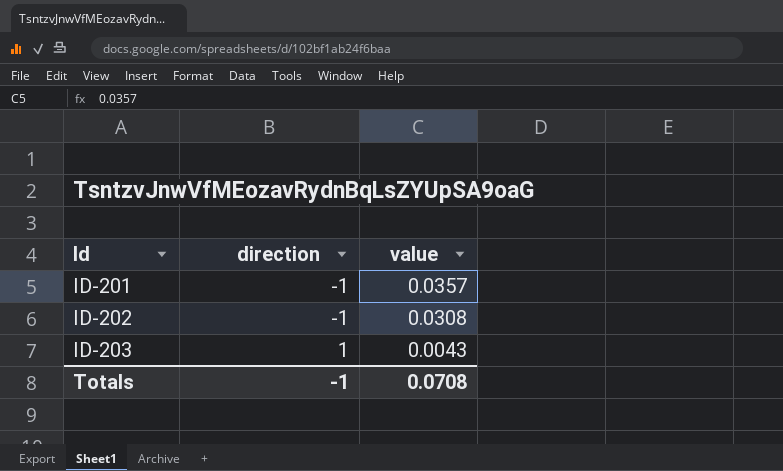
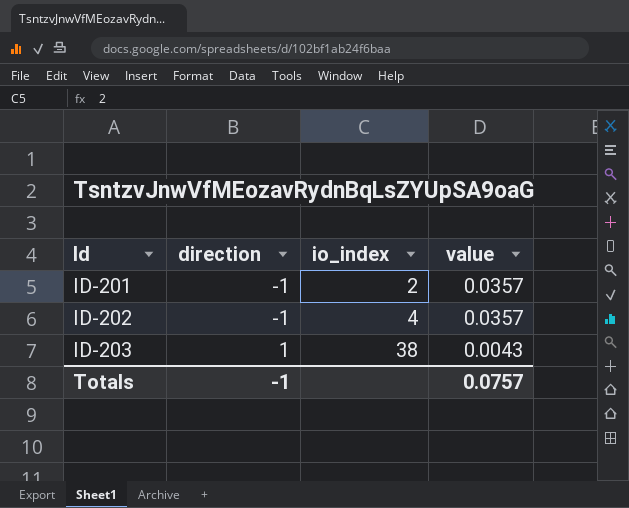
column io_index | position: none -> 3
ID-202 | value: 0.0308 -> 0.0357
Totals | value: 0.0708 -> 0.0757

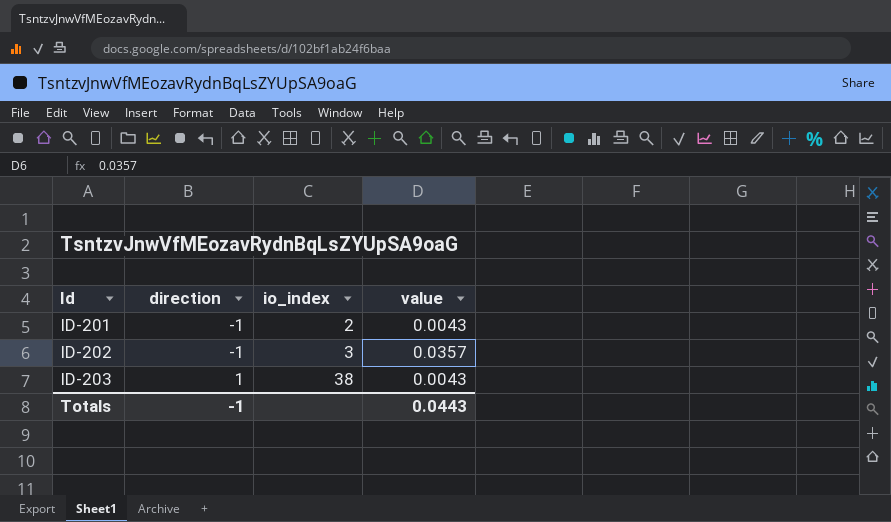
ID-201 | value: 0.0357 -> 0.0043
ID-202 | io_index: 4 -> 3
Totals | value: 0.0757 -> 0.0443

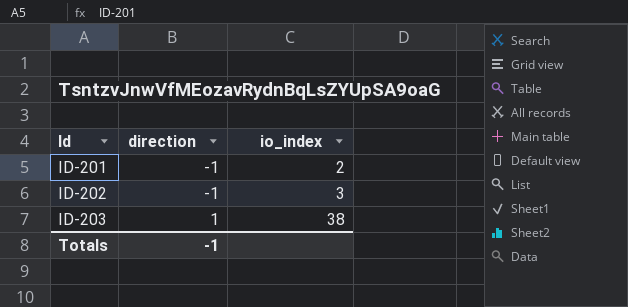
column value | position: 4 -> none

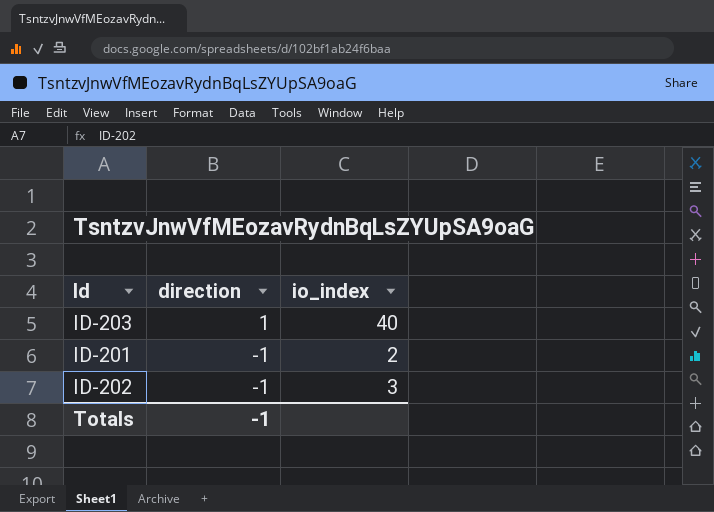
row order: Id ascending -> direction descending
ID-203 | io_index: 38 -> 40

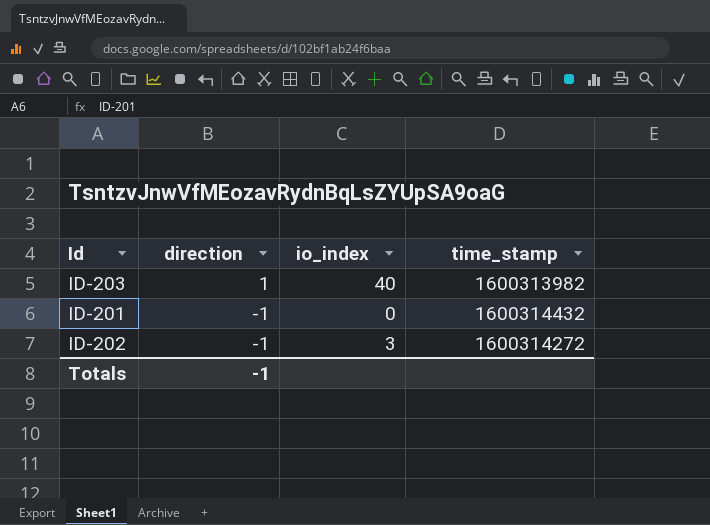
column time_stamp | position: none -> 4
ID-201 | io_index: 2 -> 0

